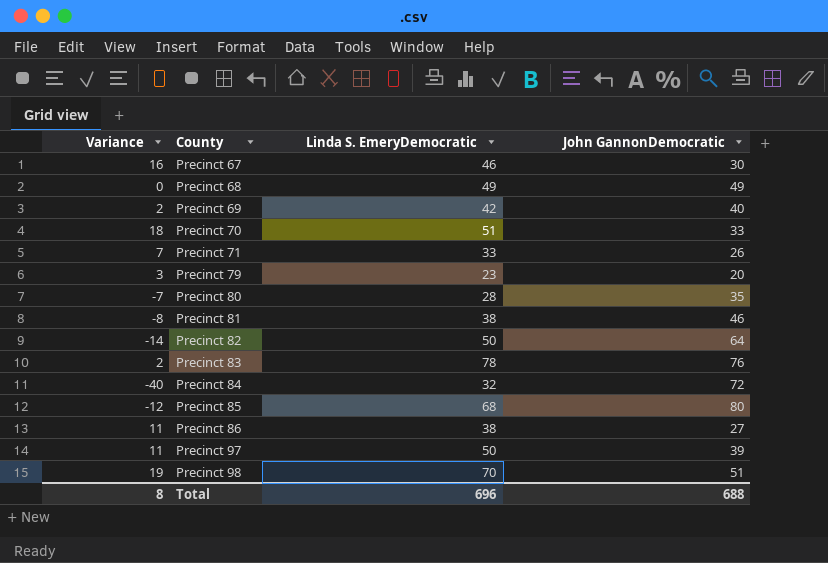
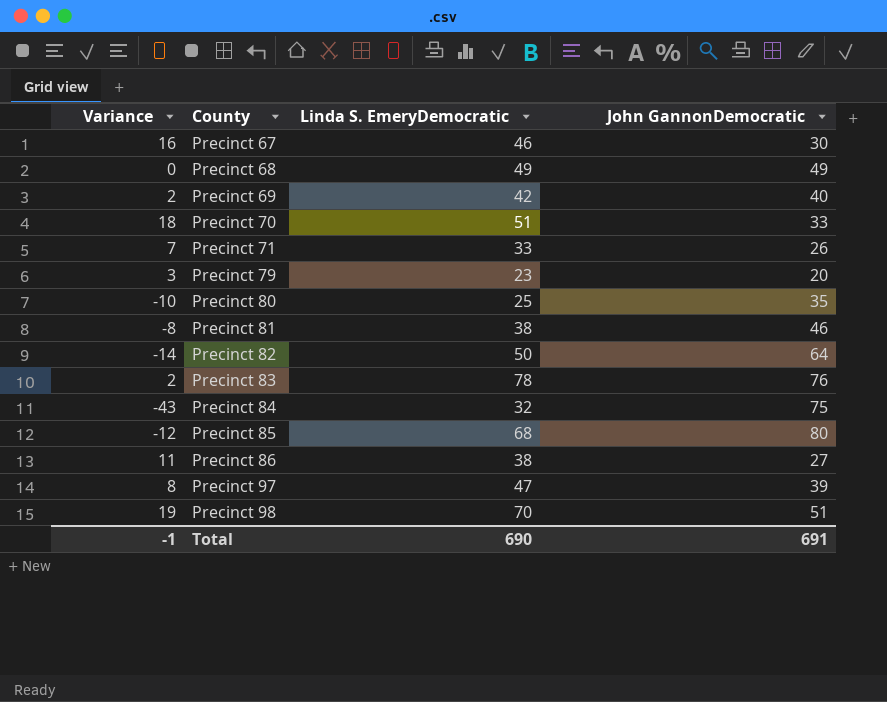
Precinct 80 | Variance: -7 -> -10
Precinct 80 | Linda S. EmeryDemocratic: 28 -> 25
Precinct 84 | Variance: -40 -> -43
Precinct 84 | John GannonDemocratic: 72 -> 75
Precinct 97 | Variance: 11 -> 8
Precinct 97 | Linda S. EmeryDemocratic: 50 -> 47
Total | Variance: 8 -> -1
Total | Linda S. EmeryDemocratic: 696 -> 690
Total | John GannonDemocratic: 688 -> 691

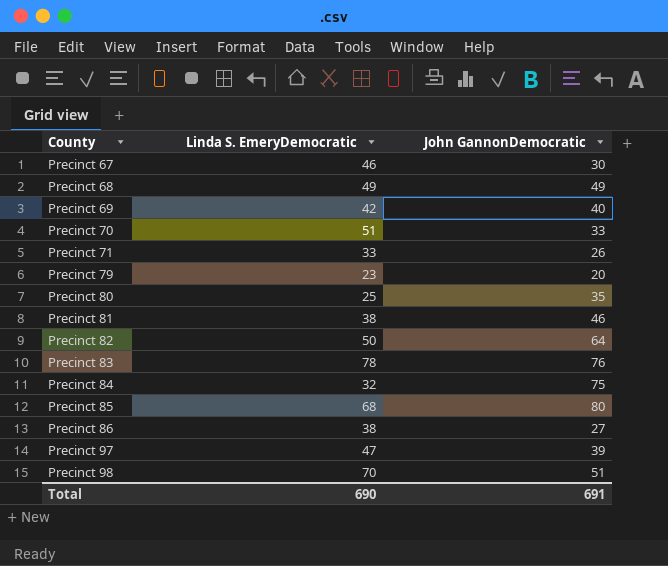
column Variance | formula: [Linda S. EmeryDemocratic] - [John GannonDemocratic] -> none

